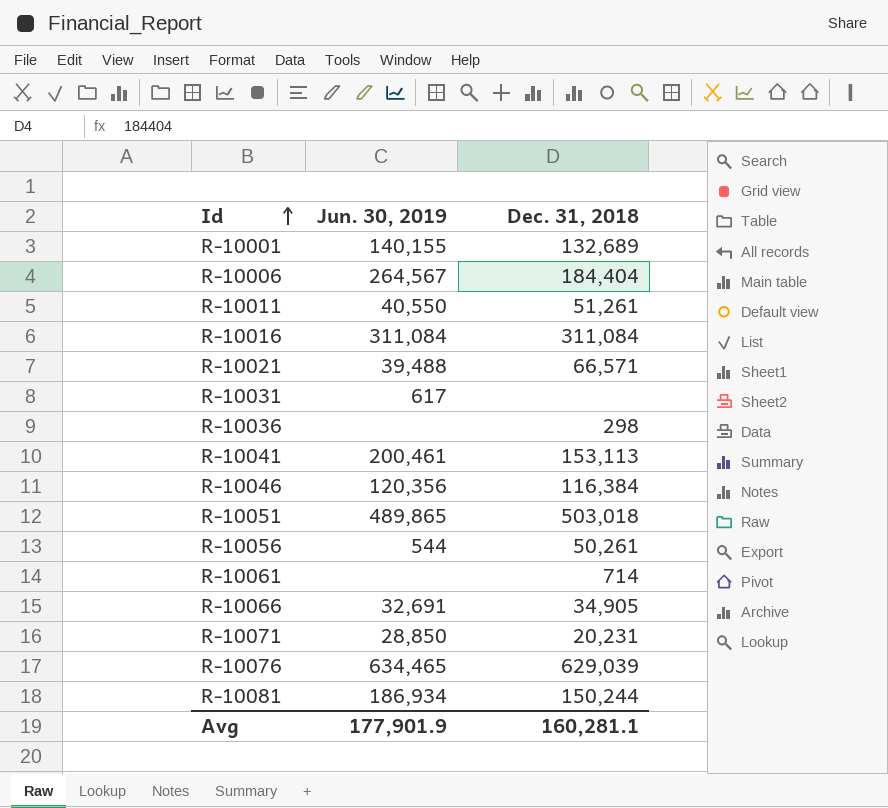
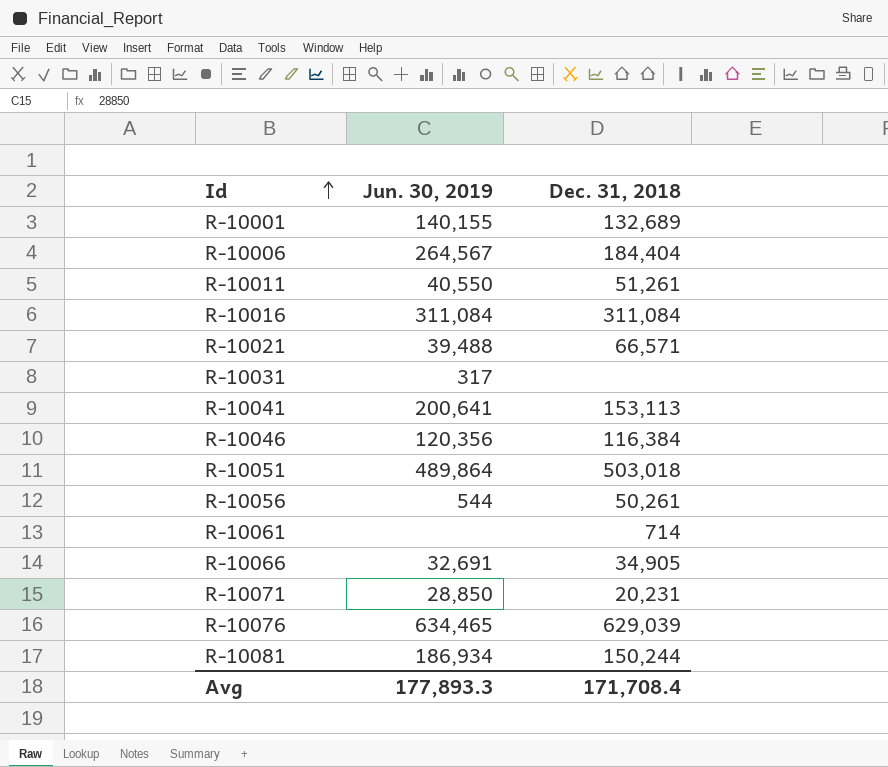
row R-10036: none | 298 -> none
R-10031 | Jun. 30, 2019: 617 -> 317
R-10041 | Jun. 30, 2019: 200,461 -> 200,641
R-10051 | Jun. 30, 2019: 489,865 -> 489,864
Avg | Jun. 30, 2019: 177,901.9 -> 177,893.3
Avg | Dec. 31, 2018: 160,281.1 -> 171,708.4

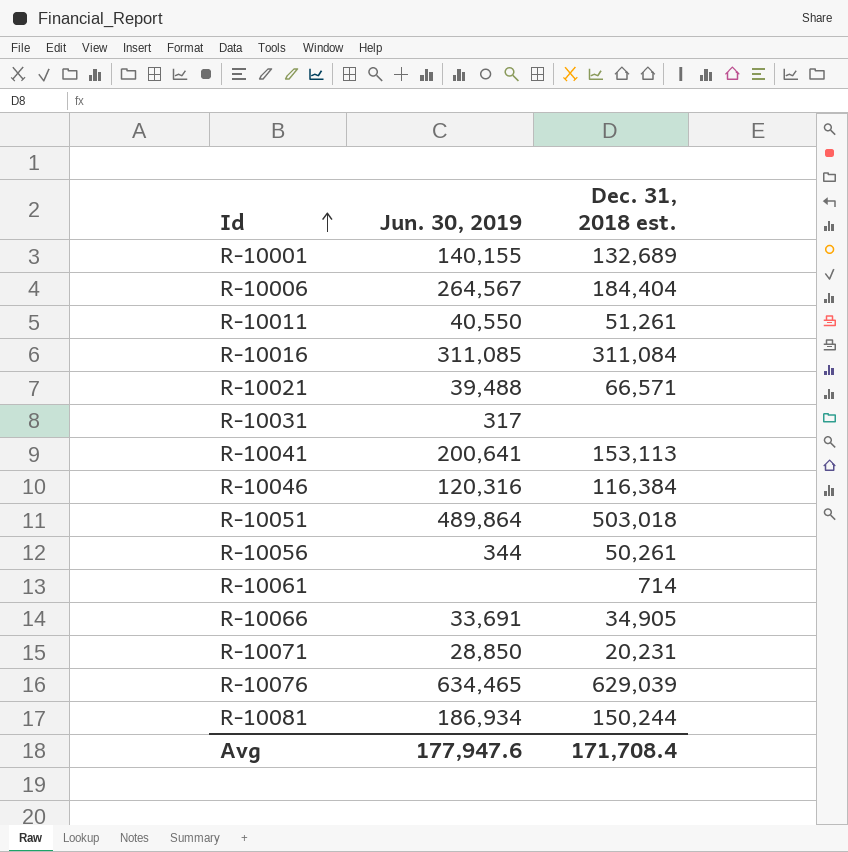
column name: Dec. 31, 2018 -> Dec. 31, 2018 est.
R-10016 | Jun. 30, 2019: 311,084 -> 311,085
R-10046 | Jun. 30, 2019: 120,356 -> 120,316
R-10056 | Jun. 30, 2019: 544 -> 344
R-10066 | Jun. 30, 2019: 32,691 -> 33,691
Avg | Jun. 30, 2019: 177,893.3 -> 177,947.6

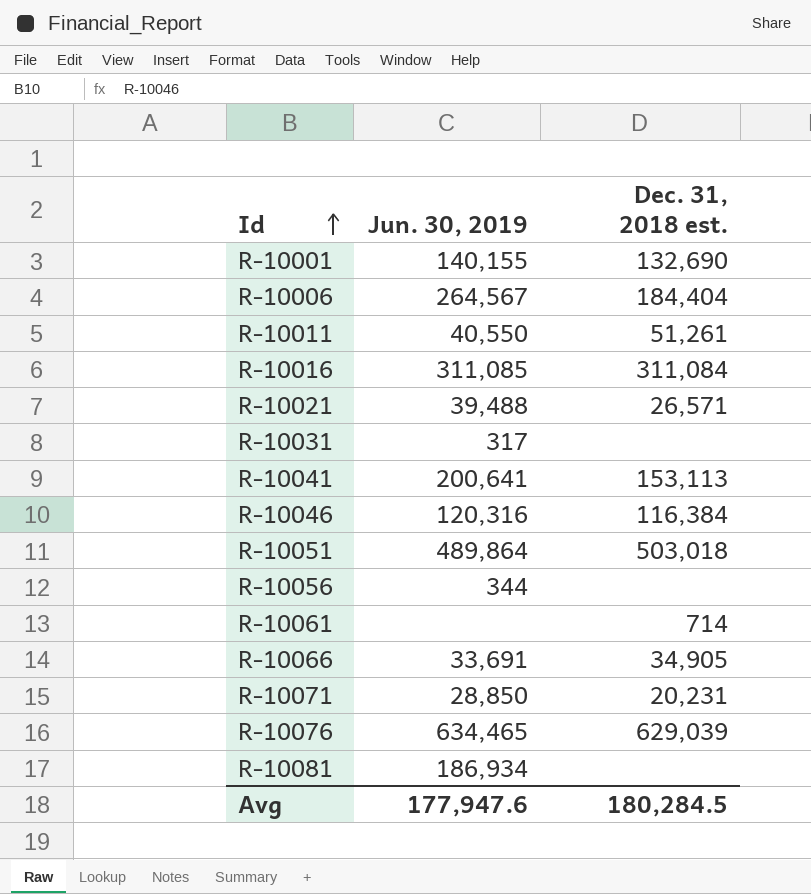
R-10001 | Dec. 31, 2018 est.: 132,689 -> 132,690
R-10021 | Dec. 31, 2018 est.: 66,571 -> 26,571
R-10056 | Dec. 31, 2018 est.: 50,261 -> none
R-10081 | Dec. 31, 2018 est.: 150,244 -> none
Avg | Dec. 31, 2018 est.: 171,708.4 -> 180,284.5

